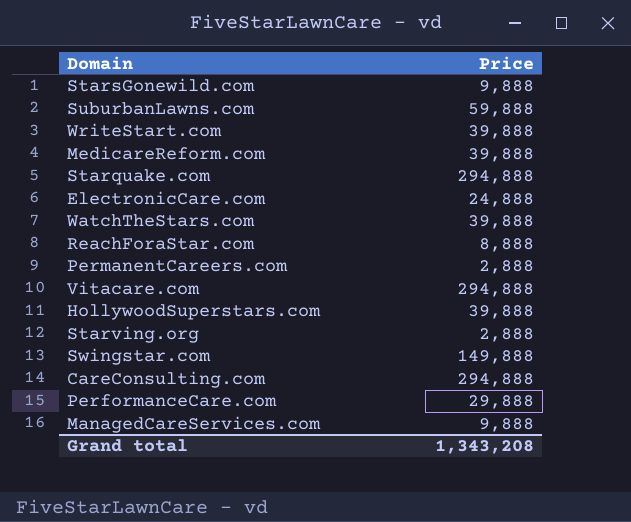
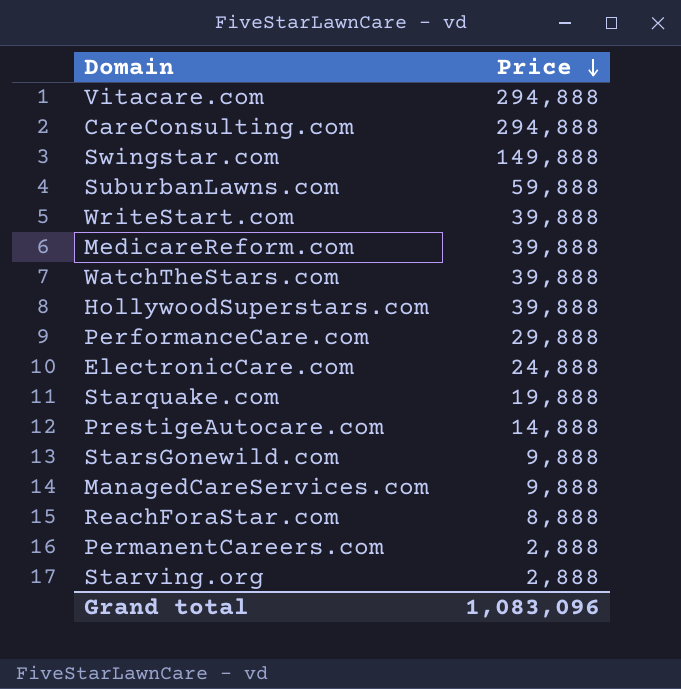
row order: none -> Price descending
Starquake.com | Price: 294,888 -> 19,888
row PrestigeAutocare.com: none -> 14,888
Grand total | Price: 1,343,208 -> 1,083,096

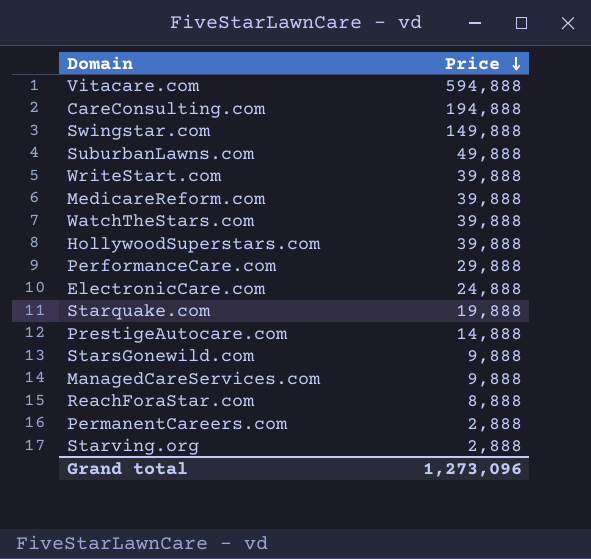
Vitacare.com | Price: 294,888 -> 594,888
CareConsulting.com | Price: 294,888 -> 194,888
SuburbanLawns.com | Price: 59,888 -> 49,888
Grand total | Price: 1,083,096 -> 1,273,096

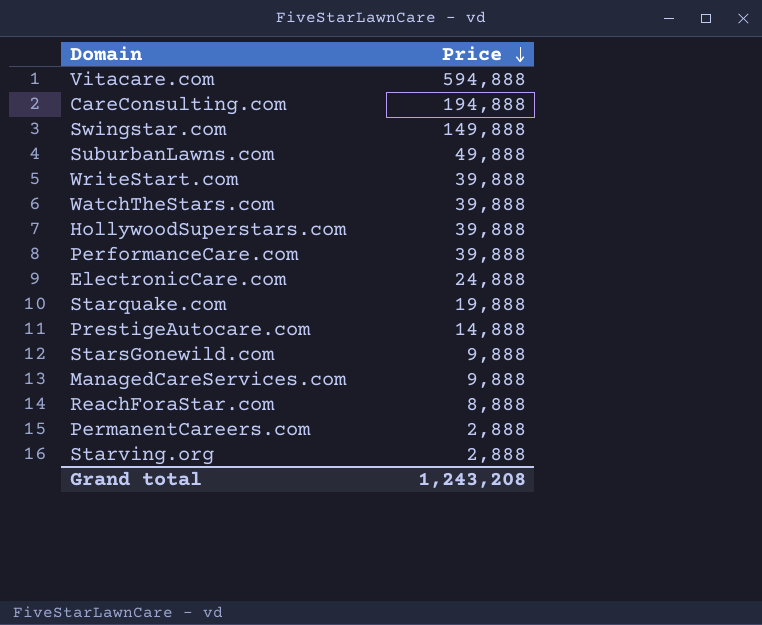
row MedicareReform.com: 39,888 -> none
PerformanceCare.com | Price: 29,888 -> 39,888
Grand total | Price: 1,273,096 -> 1,243,208

